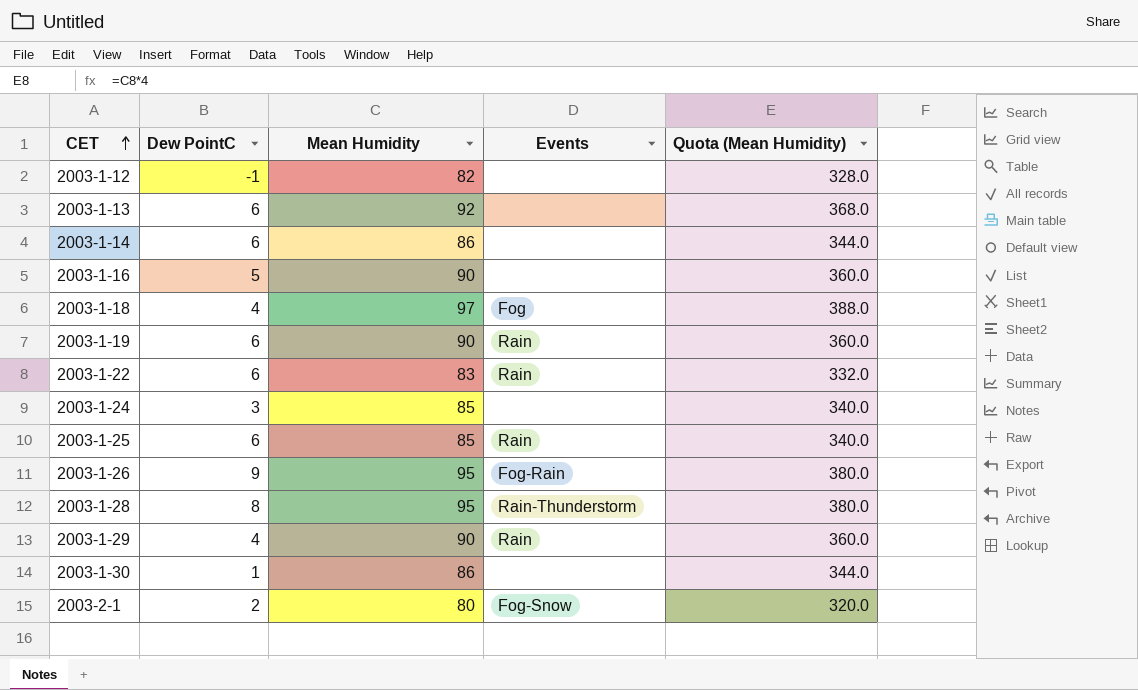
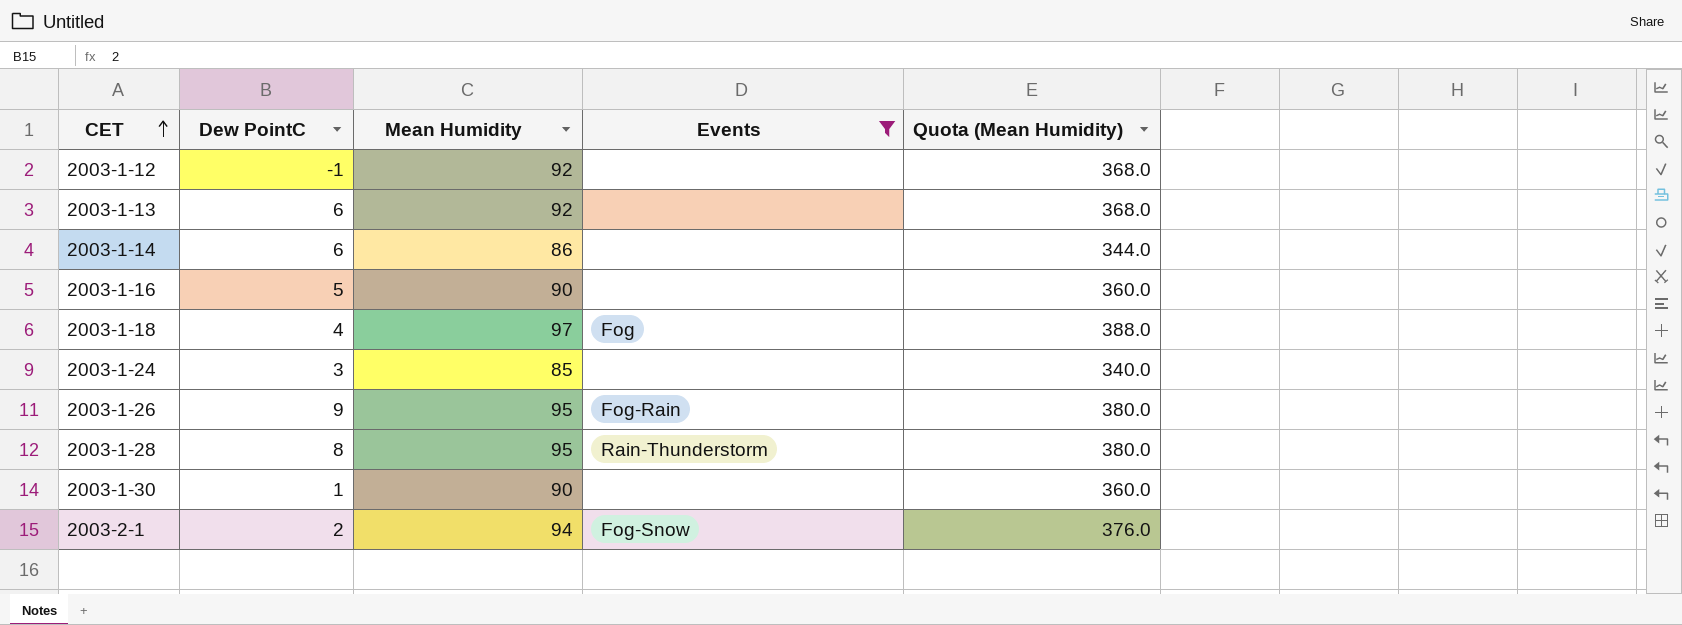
filter: none -> Events != Rain
2003-1-12 | Mean Humidity: 82 -> 92
2003-1-12 | Quota (Mean Humidity): 328.0 -> 368.0
2003-1-30 | Mean Humidity: 86 -> 90
2003-1-30 | Quota (Mean Humidity): 344.0 -> 360.0
2003-2-1 | Mean Humidity: 80 -> 94
2003-2-1 | Quota (Mean Humidity): 320.0 -> 376.0

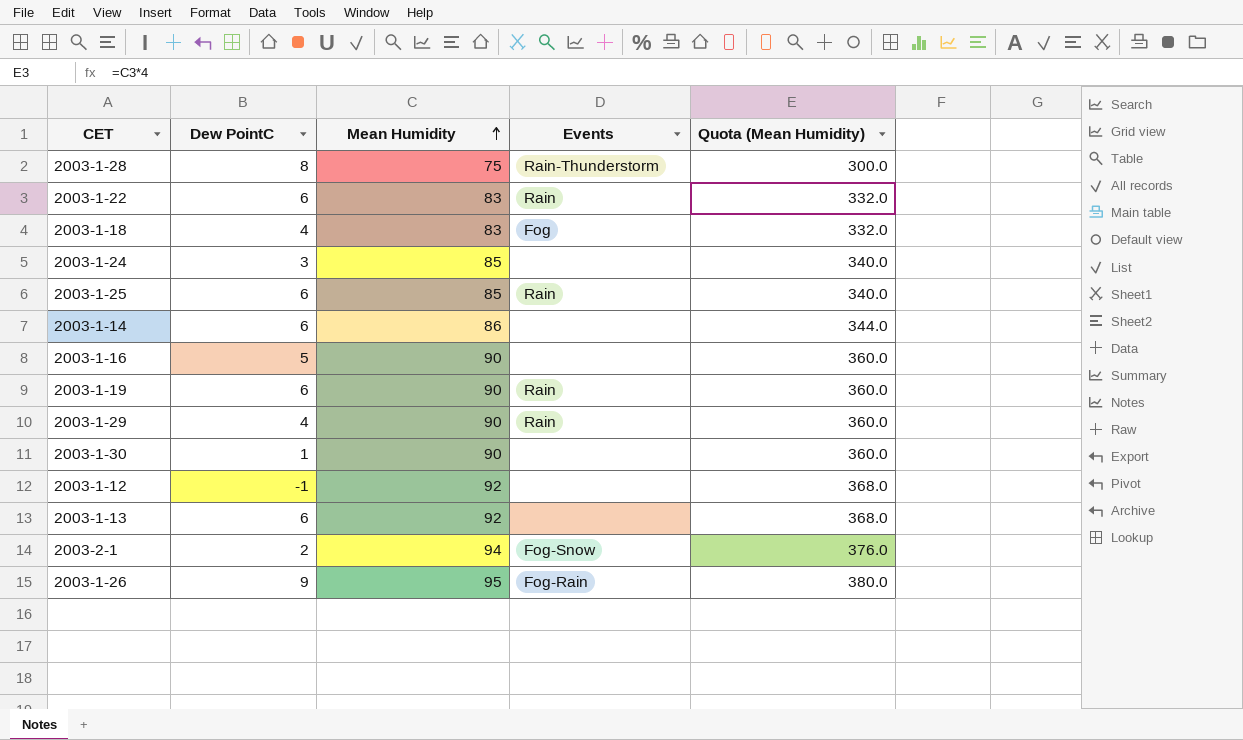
filter: Events != Rain -> none
row order: CET ascending -> Mean Humidity ascending
2003-1-28 | Mean Humidity: 95 -> 75
2003-1-28 | Quota (Mean Humidity): 380.0 -> 300.0
2003-1-18 | Mean Humidity: 97 -> 83
2003-1-18 | Quota (Mean Humidity): 388.0 -> 332.0

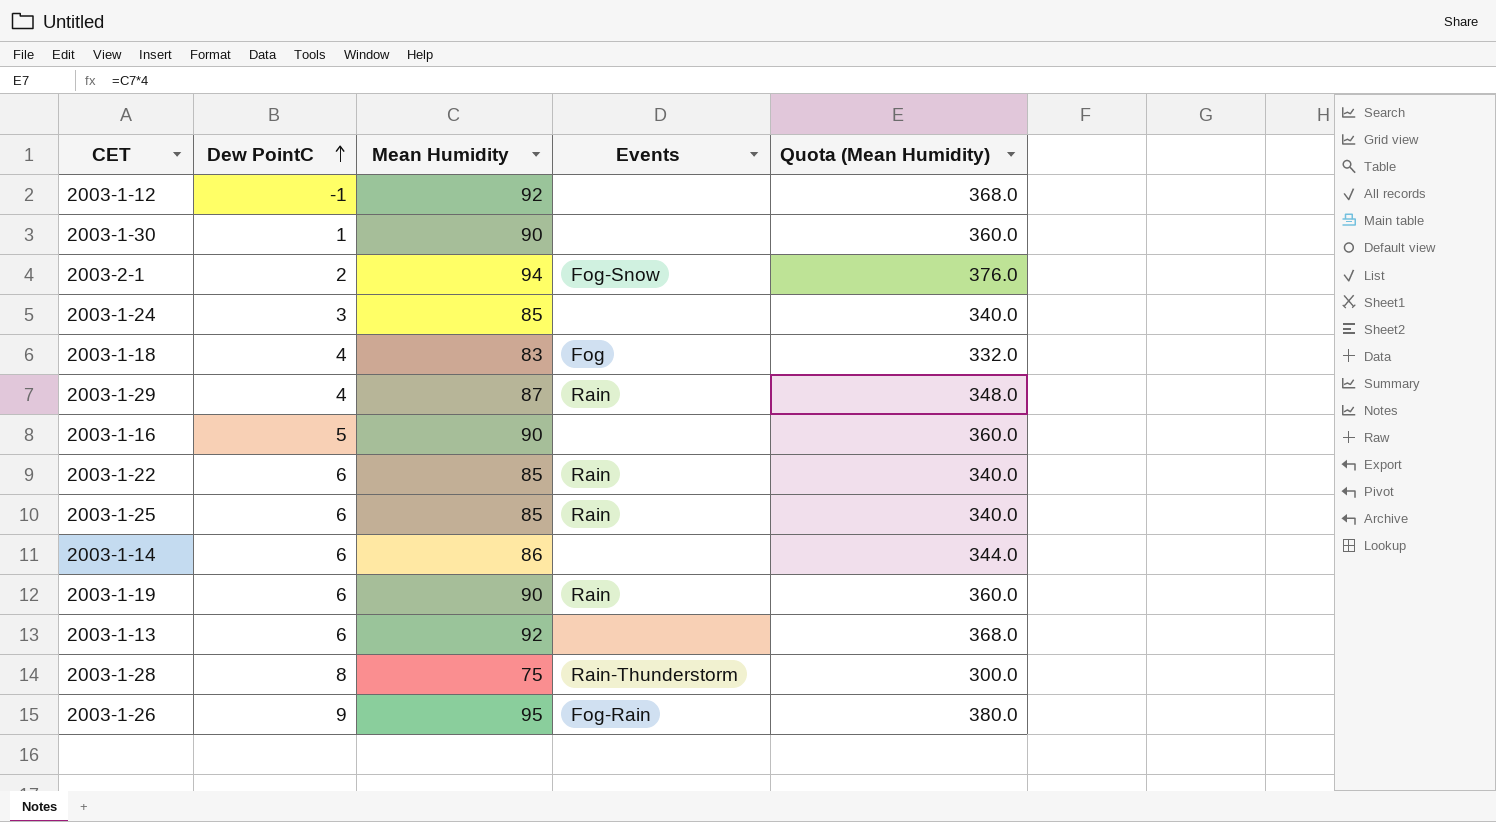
row order: Mean Humidity ascending -> Dew PointC ascending
2003-1-29 | Mean Humidity: 90 -> 87
2003-1-29 | Quota (Mean Humidity): 360.0 -> 348.0
2003-1-22 | Mean Humidity: 83 -> 85
2003-1-22 | Quota (Mean Humidity): 332.0 -> 340.0

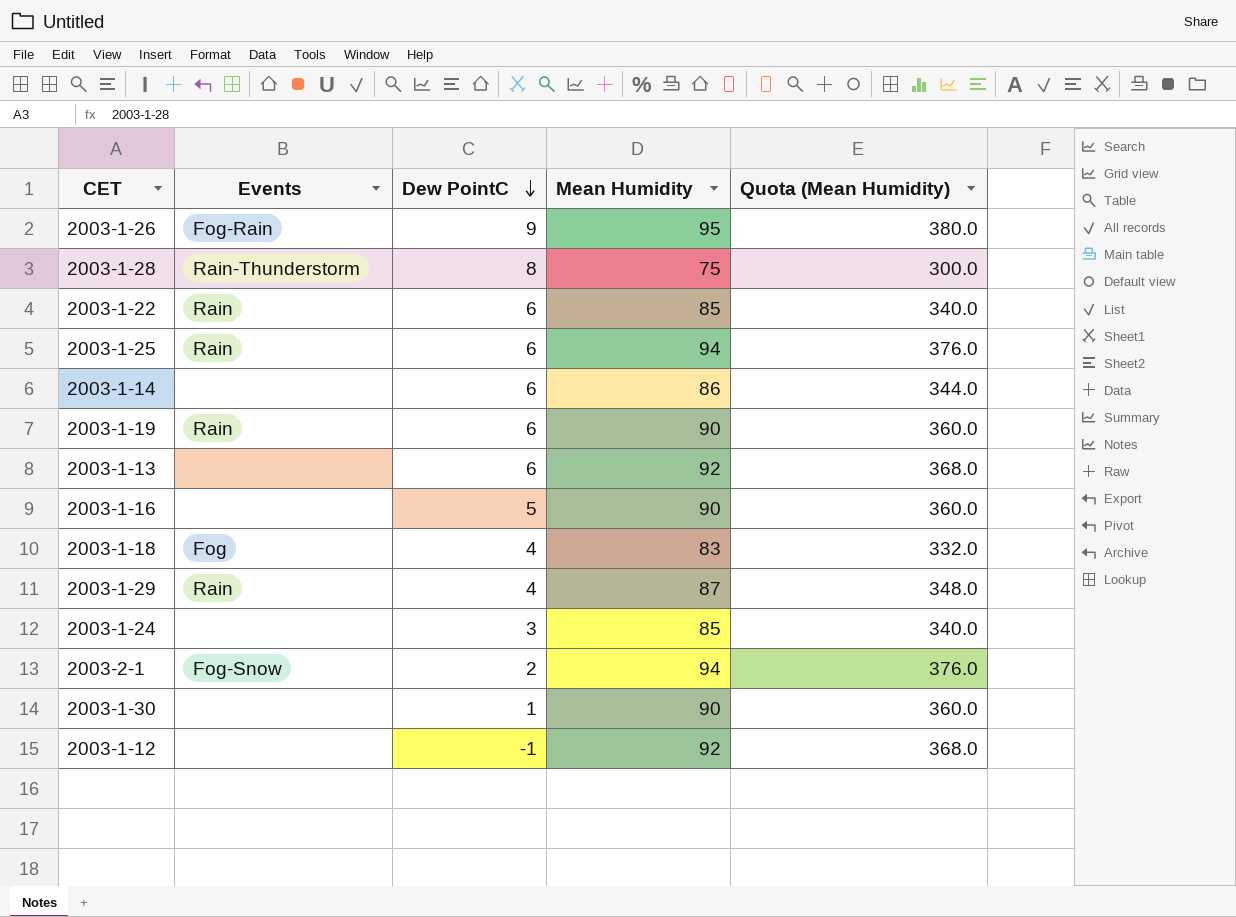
row order: Dew PointC ascending -> Dew PointC descending
column Events | position: 4 -> 2
2003-1-25 | Mean Humidity: 85 -> 94
2003-1-25 | Quota (Mean Humidity): 340.0 -> 376.0

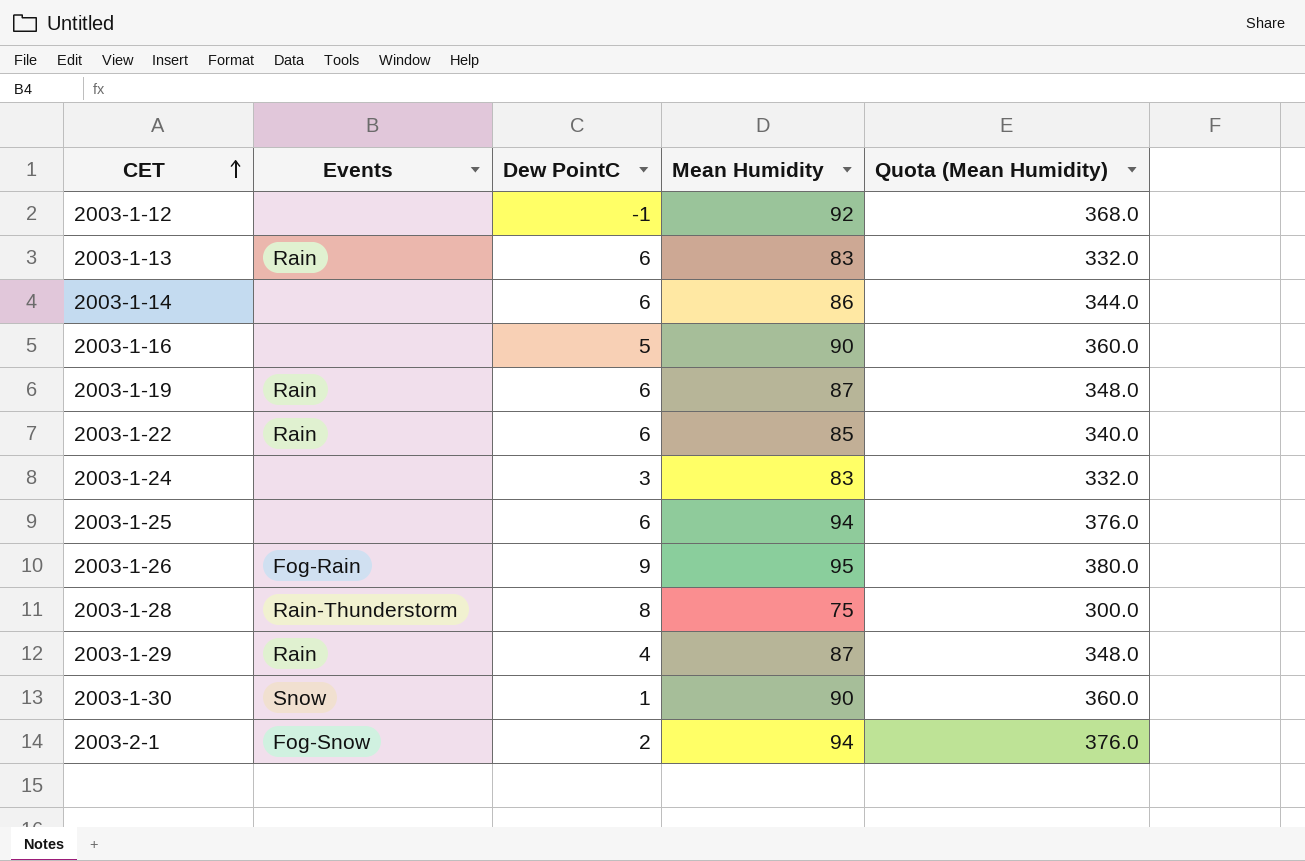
row order: Dew PointC descending -> CET ascending
row 2003-1-18: Fog | 4 | 83 | 332.0 -> none
2003-1-13 | Events: none -> Rain
2003-1-13 | Mean Humidity: 92 -> 83
2003-1-13 | Quota (Mean Humidity): 368.0 -> 332.0
2003-1-19 | Mean Humidity: 90 -> 87
2003-1-19 | Quota (Mean Humidity): 360.0 -> 348.0
2003-1-24 | Mean Humidity: 85 -> 83
2003-1-24 | Quota (Mean Humidity): 340.0 -> 332.0
2003-1-25 | Events: Rain -> none
2003-1-30 | Events: none -> Snow

